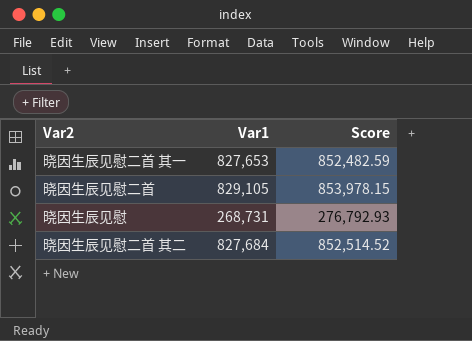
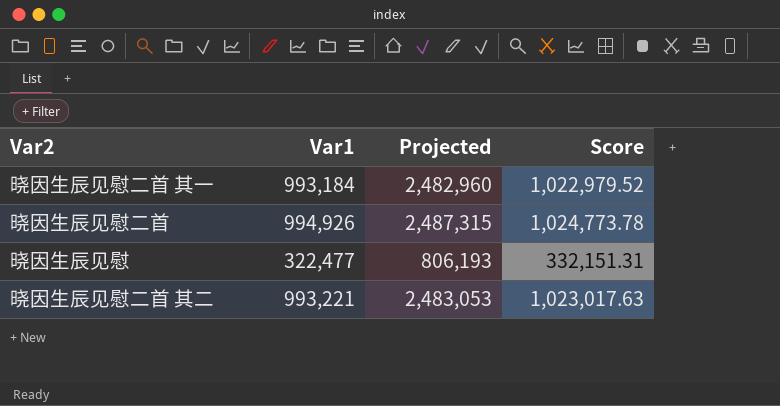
column Projected | formula: none -> [Var1] * 2.5
晓因生辰见慰二首 其一 | Var1: 827,653 -> 993,184
晓因生辰见慰二首 其一 | Score: 852,482.59 -> 1,022,979.52
晓因生辰见慰二首 | Var1: 829,105 -> 994,926
晓因生辰见慰二首 | Score: 853,978.15 -> 1,024,773.78
晓因生辰见慰 | Var1: 268,731 -> 322,477
晓因生辰见慰 | Score: 276,792.93 -> 332,151.31
晓因生辰见慰二首 其二 | Var1: 827,684 -> 993,221
晓因生辰见慰二首 其二 | Score: 852,514.52 -> 1,023,017.63

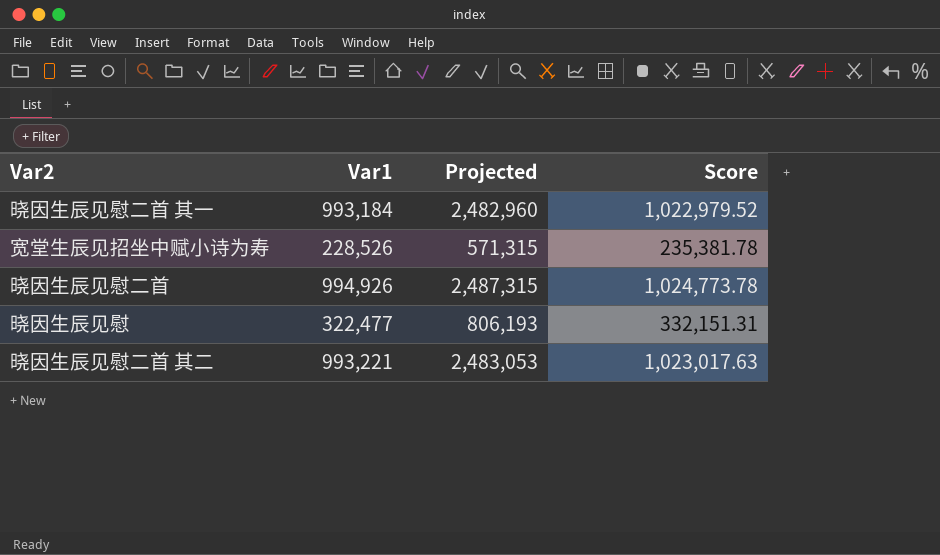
row 宽堂生辰见招坐中赋小诗为寿: none -> 228,526 | 571,315 | 235,381.78

